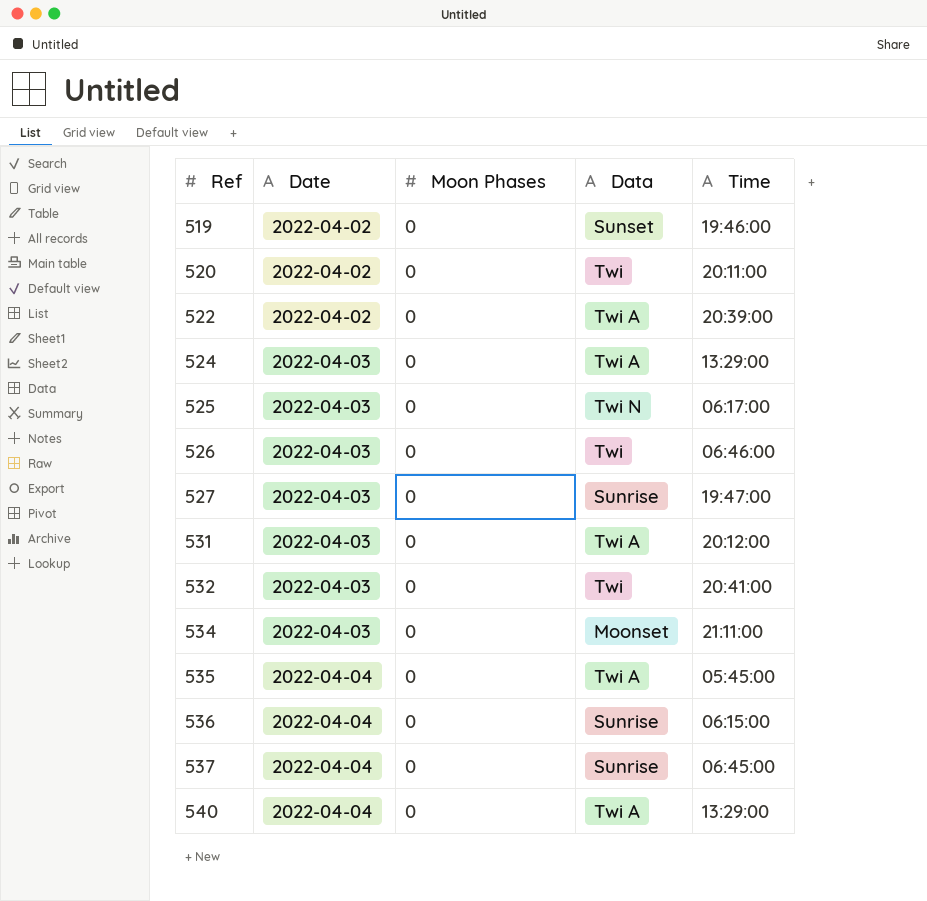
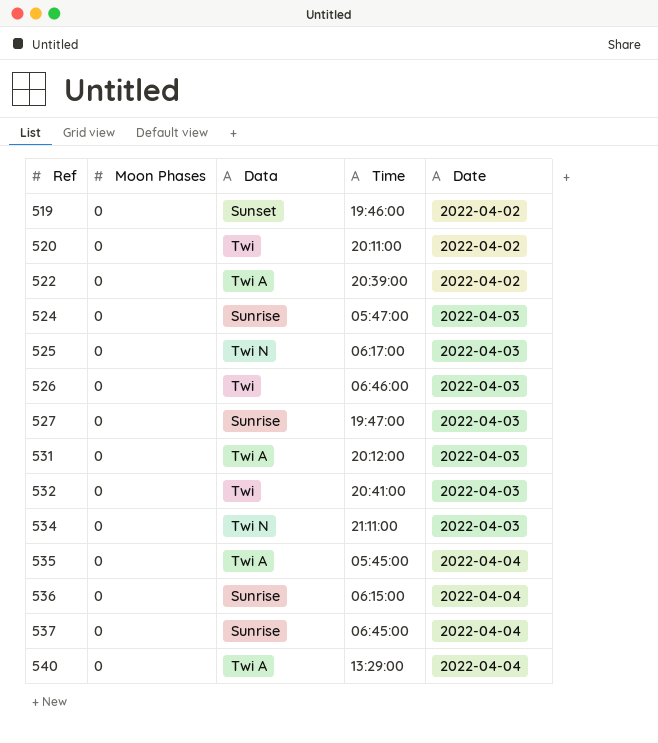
column Date | position: 2 -> 5
524 | Data: Twi A -> Sunrise
524 | Time: 13:29:00 -> 05:47:00
534 | Data: Moonset -> Twi N

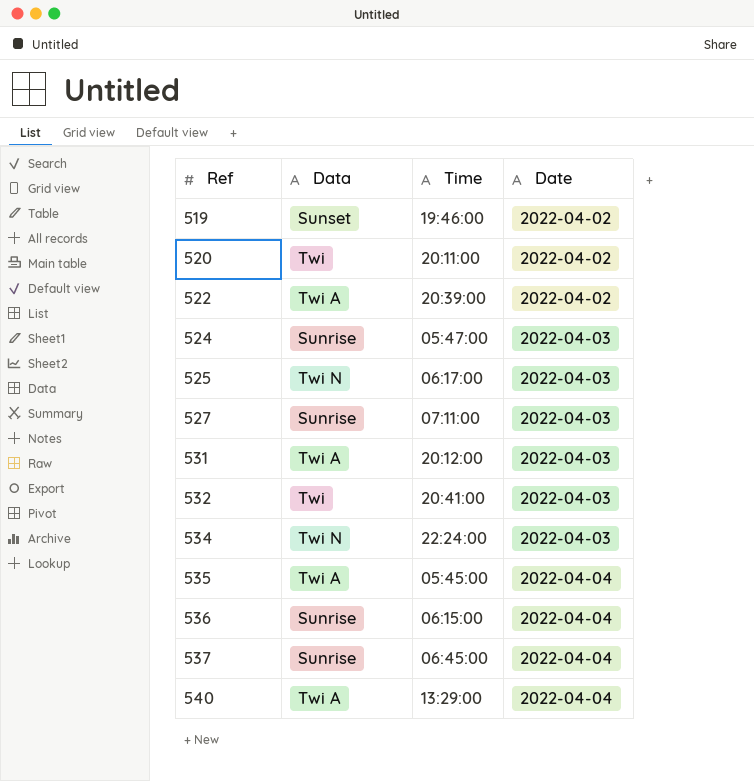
column Moon Phases | position: 2 -> none
row 526: 0 | Twi | 06:46:00 | 2022-04-03 -> none
527 | Time: 19:47:00 -> 07:11:00
534 | Time: 21:11:00 -> 22:24:00

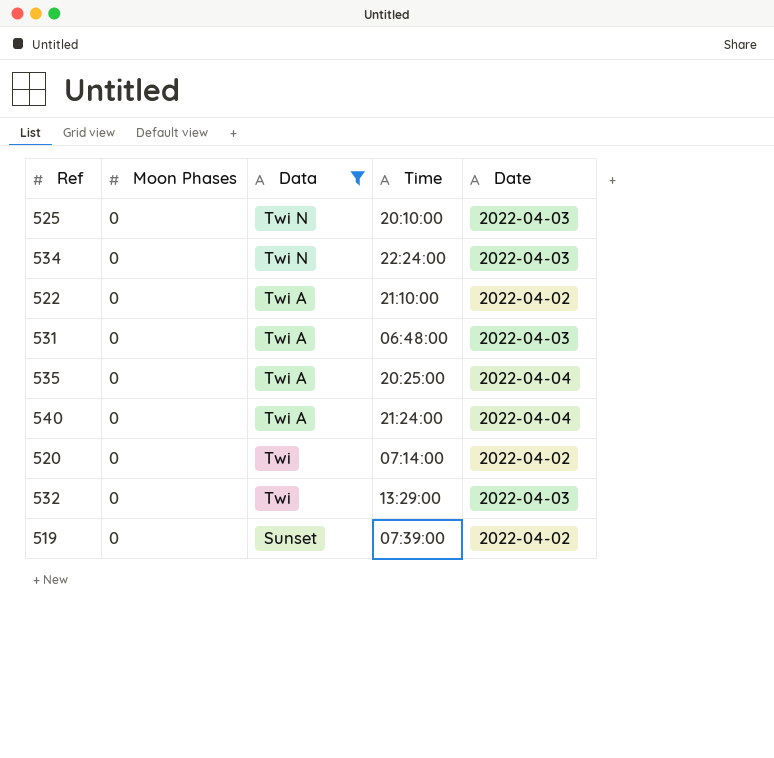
filter: none -> Data != Sunrise
row order: Ref ascending -> Data descending
column Moon Phases | position: none -> 2
525 | Time: 06:17:00 -> 20:10:00
522 | Time: 20:39:00 -> 21:10:00
531 | Time: 20:12:00 -> 06:48:00
535 | Time: 05:45:00 -> 20:25:00
540 | Time: 13:29:00 -> 21:24:00
520 | Time: 20:11:00 -> 07:14:00
532 | Time: 20:41:00 -> 13:29:00
519 | Time: 19:46:00 -> 07:39:00

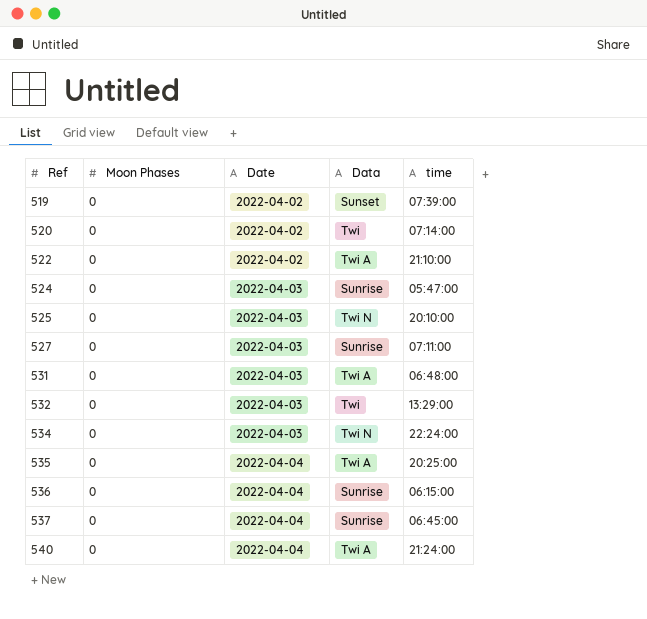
filter: Data != Sunrise -> none
row order: Data descending -> Ref ascending
column Date | position: 5 -> 3
column name: Time -> time

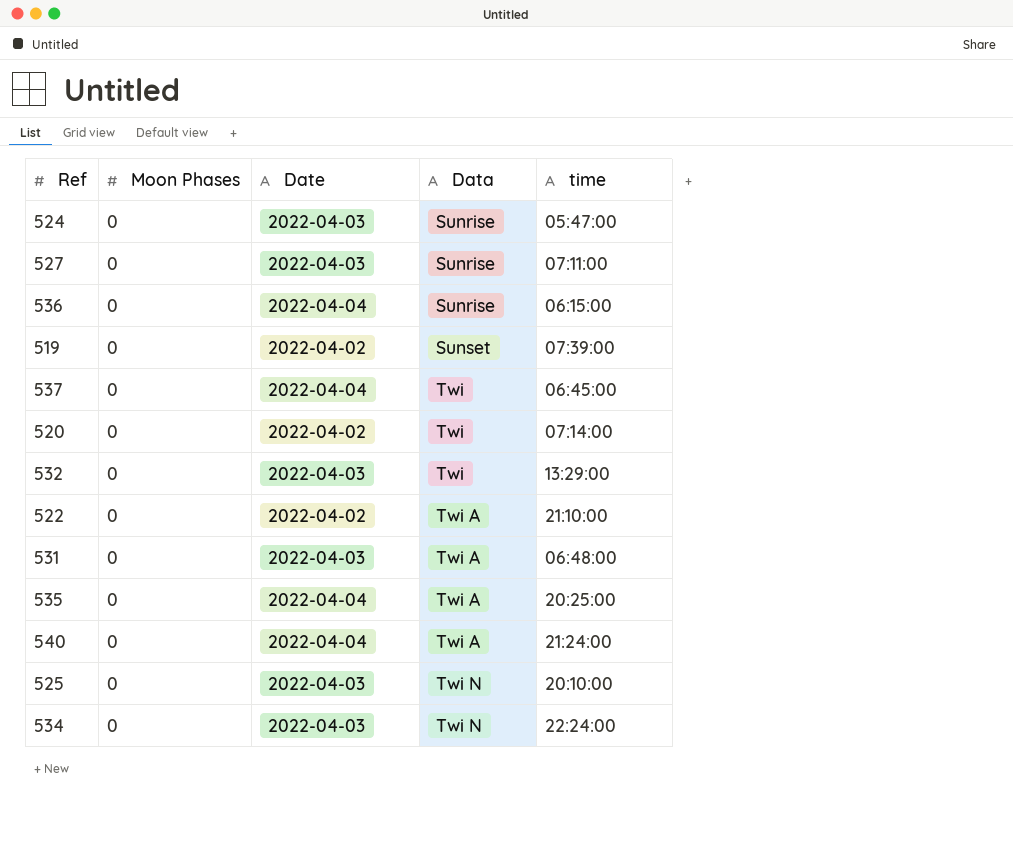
row order: Ref ascending -> Data ascending
537 | Data: Sunrise -> Twi

